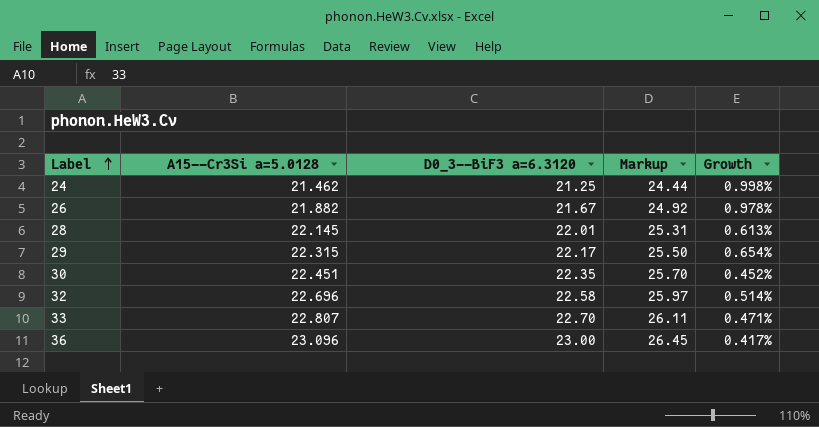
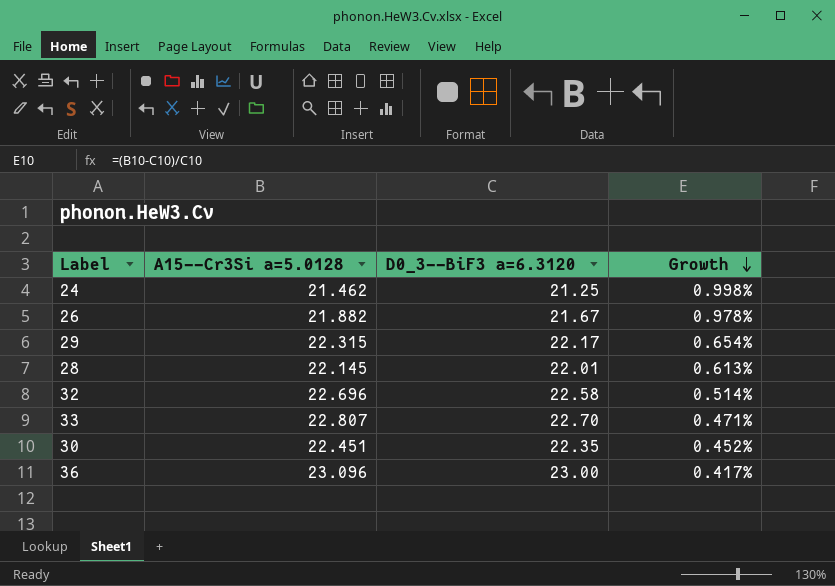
row order: Label ascending -> Growth descending
column Markup | formula: [D0_3--BiF3 a=6.3120] * 1.15 -> none

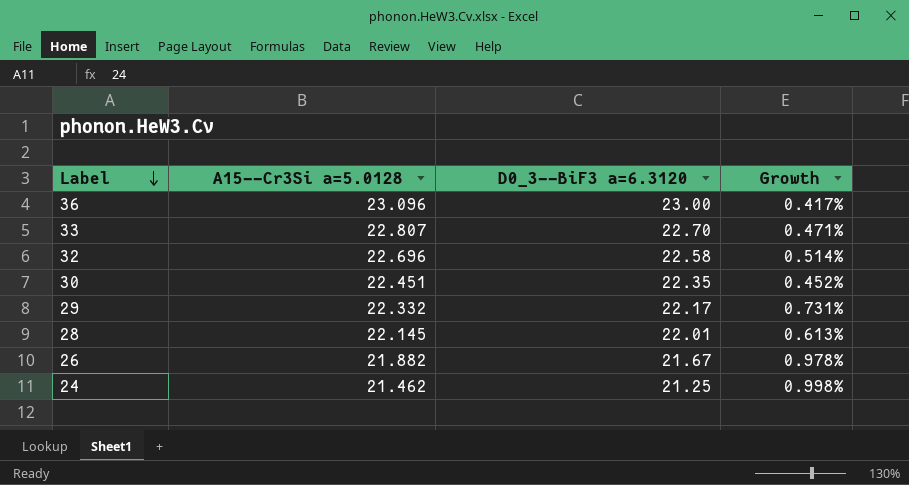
row order: Growth descending -> Label descending
29 | A15--Cr3Si a=5.0128: 22.315 -> 22.332
29 | Growth: 0.654% -> 0.731%

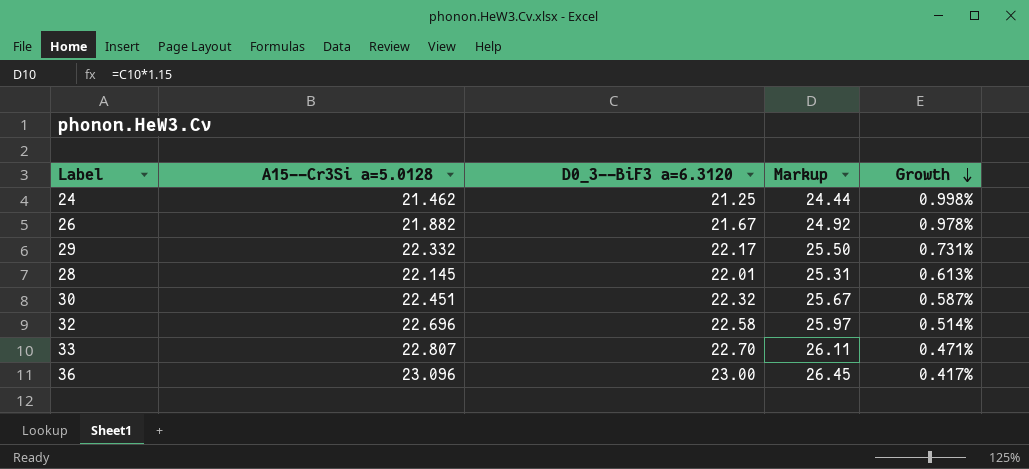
row order: Label descending -> Growth descending
column Markup | formula: none -> [D0_3--BiF3 a=6.3120] * 1.15
30 | D0_3--BiF3 a=6.3120: 22.35 -> 22.32
30 | Growth: 0.452% -> 0.587%

